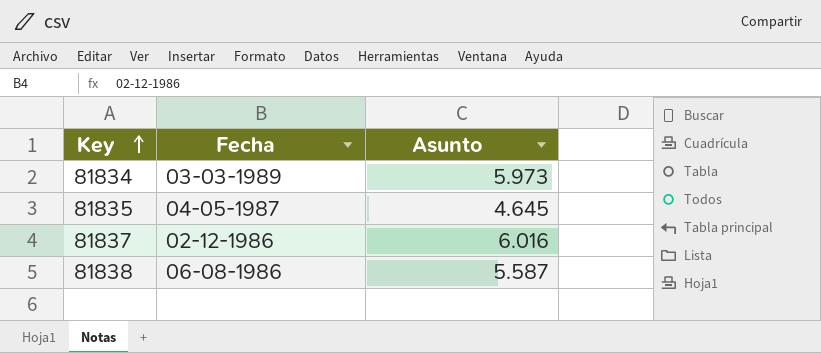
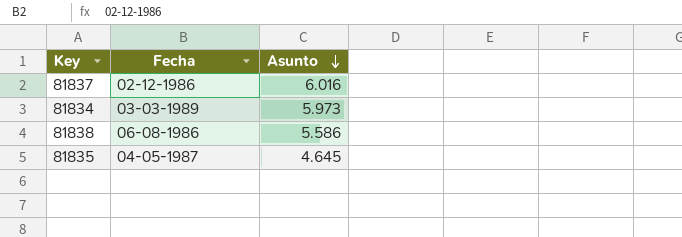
row order: Key ascending -> Asunto descending
81838 | Asunto: 5.587 -> 5.586

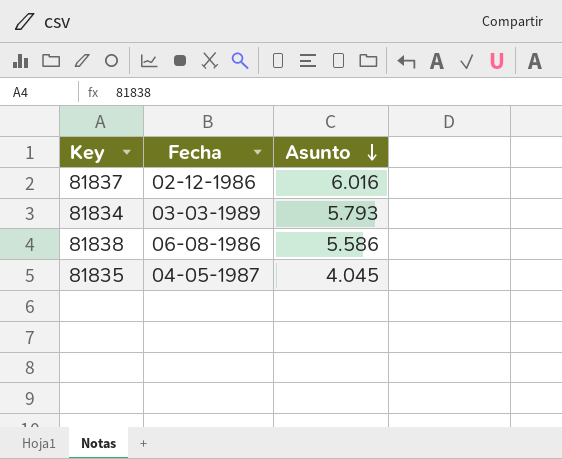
81834 | Asunto: 5.973 -> 5.793
81835 | Asunto: 4.645 -> 4.045

